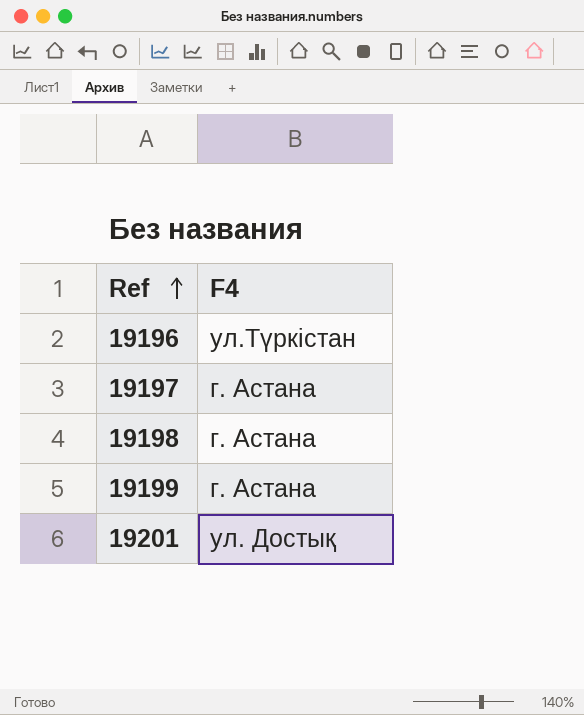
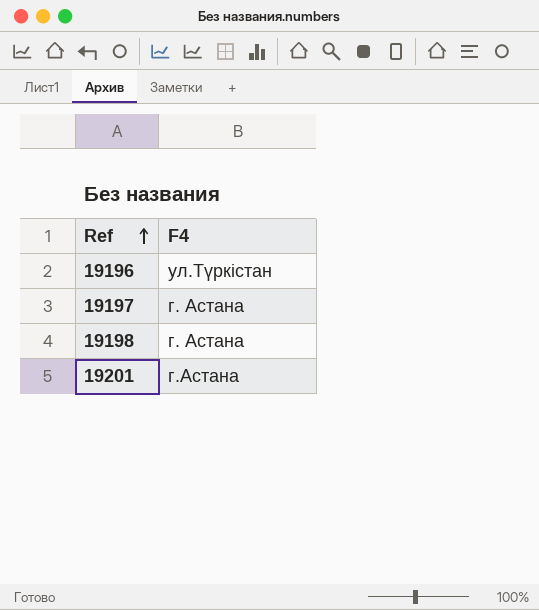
row 19199: г. Астана -> none
19201 | F4: ул. Достық -> г.Астана

